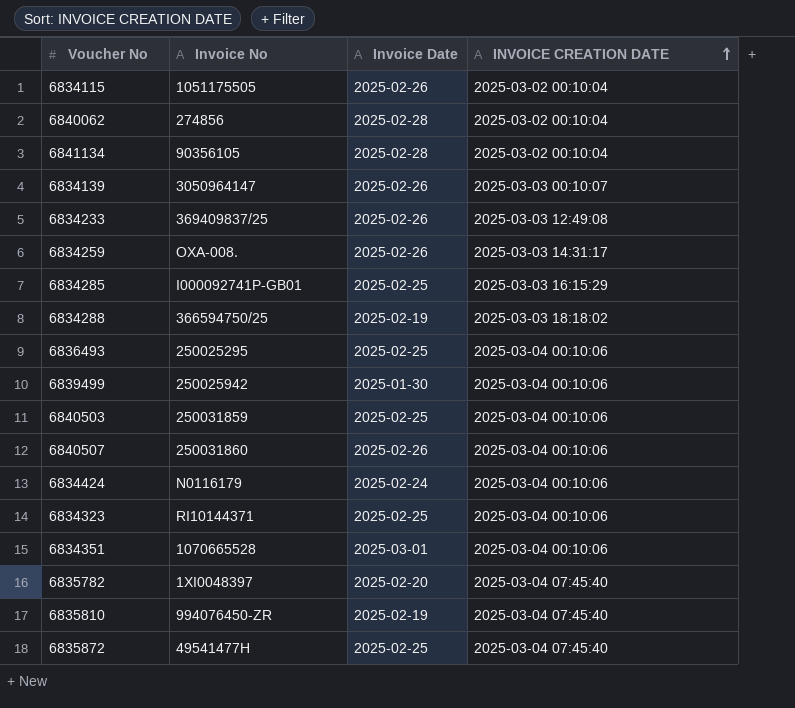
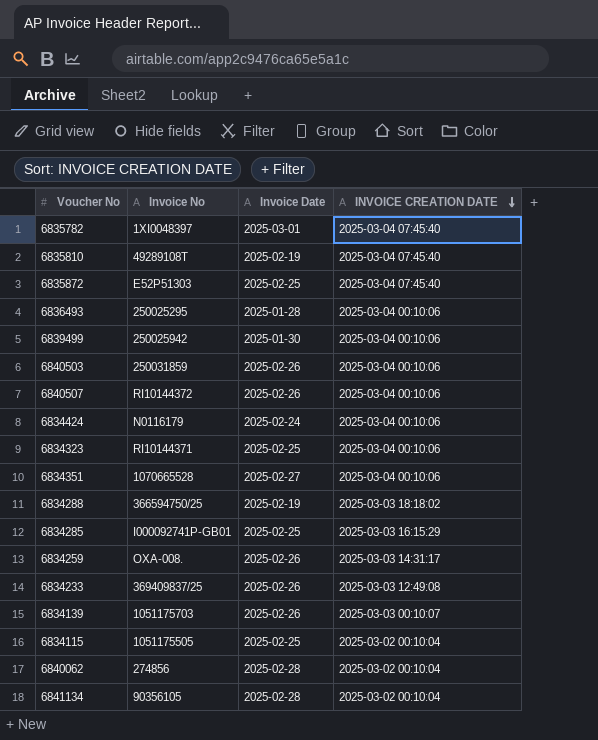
row order: INVOICE CREATION DATE ascending -> INVOICE CREATION DATE descending
6835782 | Invoice Date: 2025-02-20 -> 2025-03-01
6835810 | Invoice No: 994076450-ZR -> 49289108T
6835872 | Invoice No: 49541477H -> E52P51303
6836493 | Invoice Date: 2025-02-25 -> 2025-01-28
6840503 | Invoice Date: 2025-02-25 -> 2025-02-26
6840507 | Invoice No: 250031860 -> RI10144372
6834351 | Invoice Date: 2025-03-01 -> 2025-02-27
6834139 | Invoice No: 3050964147 -> 1051175703
6834115 | Invoice Date: 2025-02-26 -> 2025-02-25

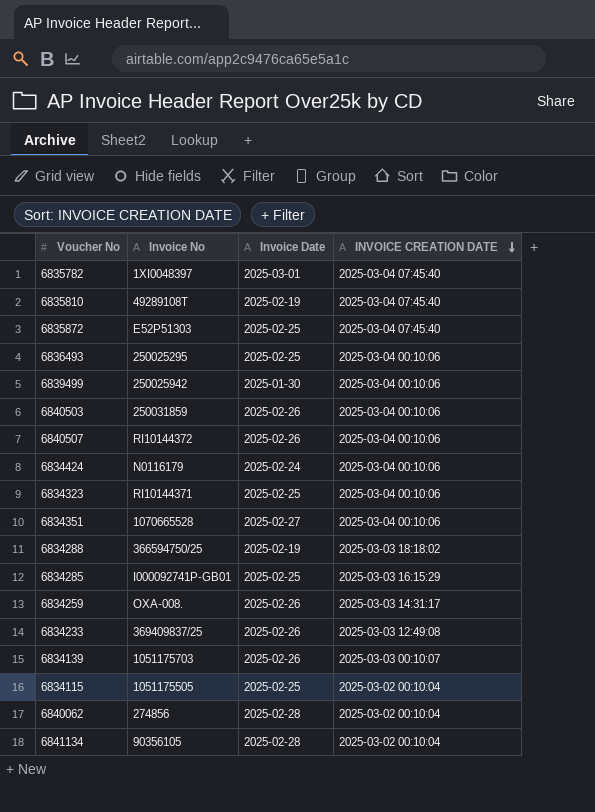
6836493 | Invoice Date: 2025-01-28 -> 2025-02-25

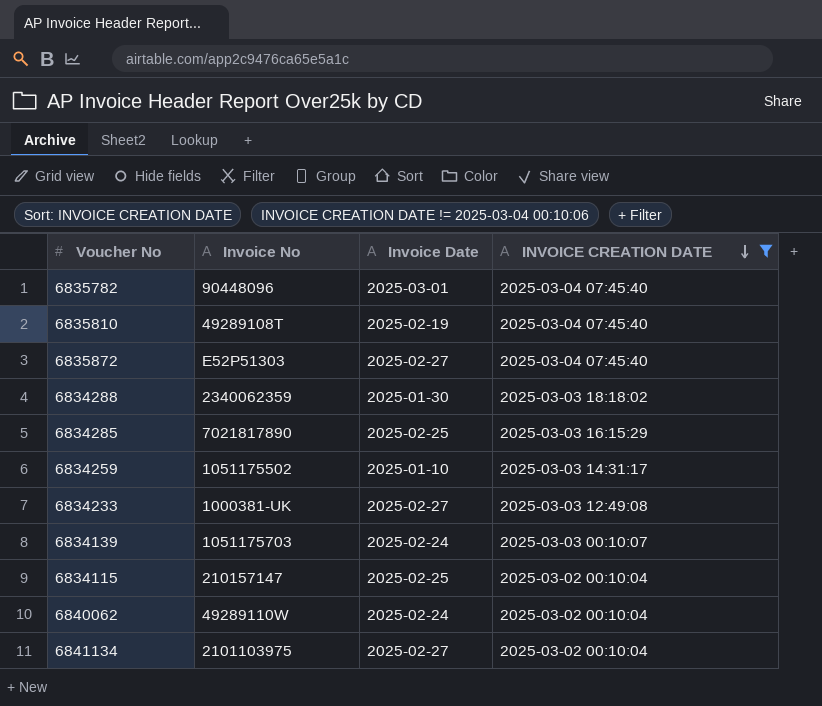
filter: none -> INVOICE CREATION DATE != 2025-03-04 00:10:06
6835782 | Invoice No: 1XI0048397 -> 90448096
6835872 | Invoice Date: 2025-02-25 -> 2025-02-27
6834288 | Invoice No: 366594750/25 -> 2340062359
6834288 | Invoice Date: 2025-02-19 -> 2025-01-30
6834285 | Invoice No: I000092741P-GB01 -> 7021817890
6834259 | Invoice No: OXA-008. -> 1051175502
6834259 | Invoice Date: 2025-02-26 -> 2025-01-10
6834233 | Invoice No: 369409837/25 -> 1000381-UK
6834233 | Invoice Date: 2025-02-26 -> 2025-02-27
6834139 | Invoice Date: 2025-02-26 -> 2025-02-24
6834115 | Invoice No: 1051175505 -> 210157147
6840062 | Invoice No: 274856 -> 49289110W
6840062 | Invoice Date: 2025-02-28 -> 2025-02-24
6841134 | Invoice No: 90356105 -> 2101103975
6841134 | Invoice Date: 2025-02-28 -> 2025-02-27

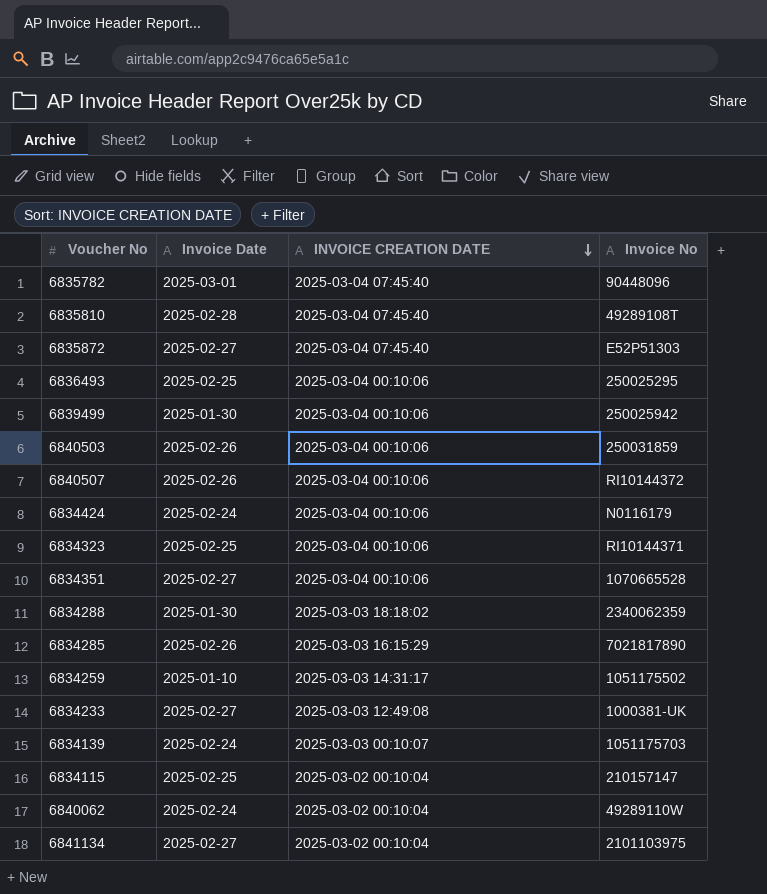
filter: INVOICE CREATION DATE != 2025-03-04 00:10:06 -> none
column Invoice No | position: 2 -> 4
6835810 | Invoice Date: 2025-02-19 -> 2025-02-28
6834285 | Invoice Date: 2025-02-25 -> 2025-02-26

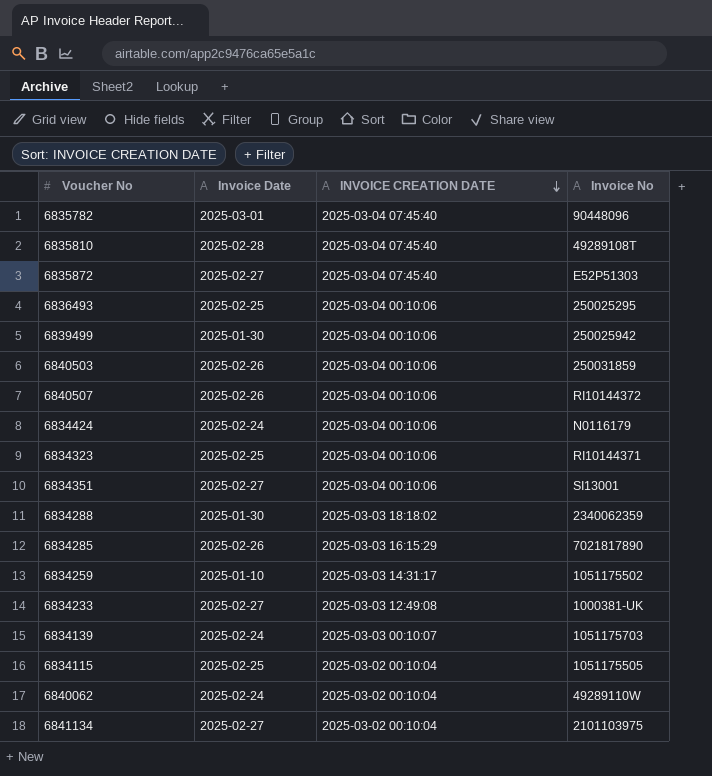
6834351 | Invoice No: 1070665528 -> SI13001
6834115 | Invoice No: 210157147 -> 1051175505

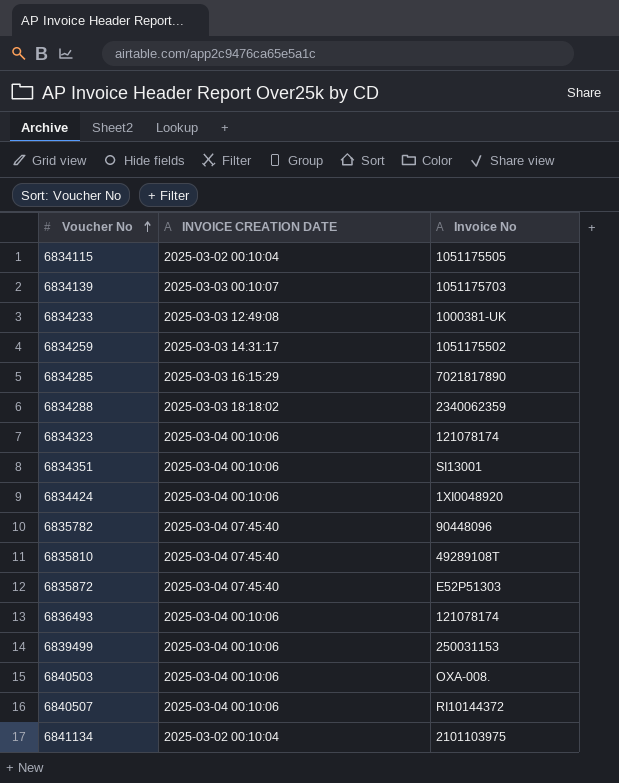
row order: INVOICE CREATION DATE descending -> Voucher No ascending
column Invoice Date | position: 2 -> none
row 6840062: 2025-02-24 | 2025-03-02 00:10:04 | 49289110W -> none
6834323 | Invoice No: RI10144371 -> 121078174
6834424 | Invoice No: N0116179 -> 1XI0048920
6836493 | Invoice No: 250025295 -> 121078174
6839499 | Invoice No: 250025942 -> 250031153
6840503 | Invoice No: 250031859 -> OXA-008.

